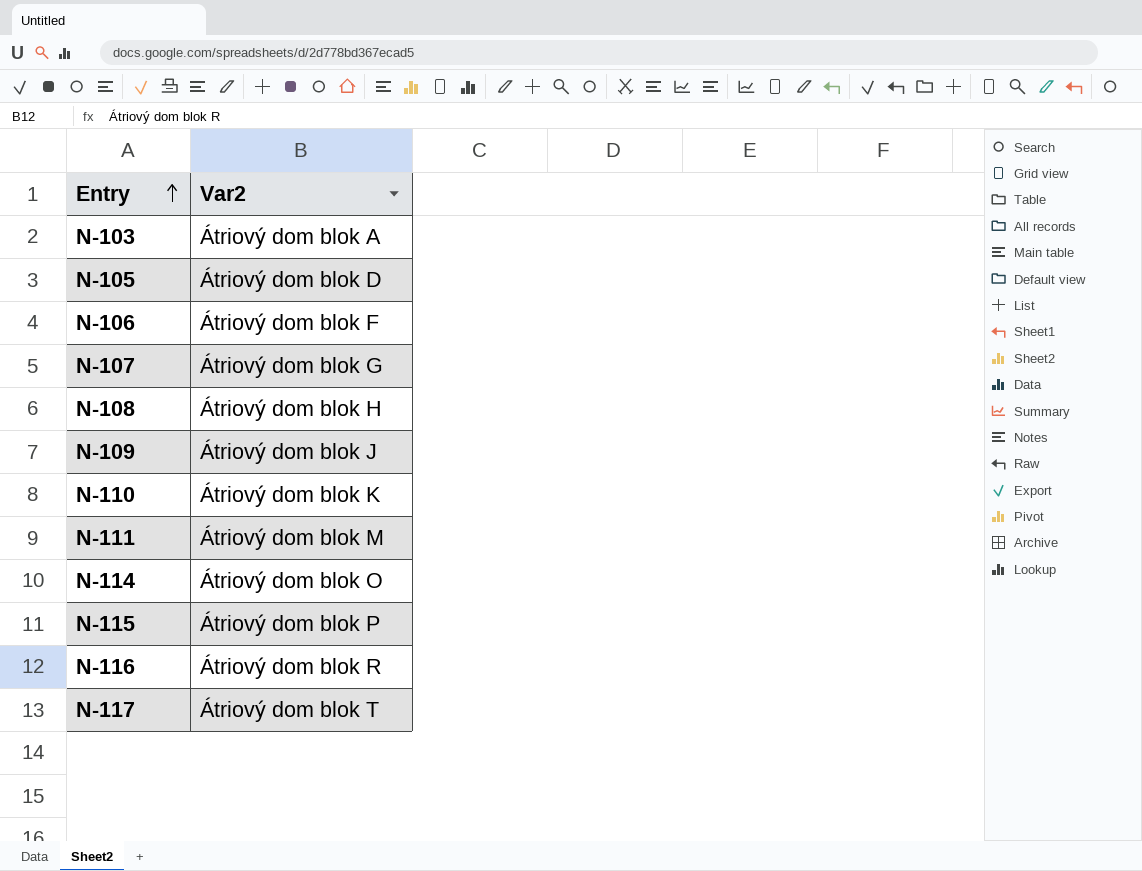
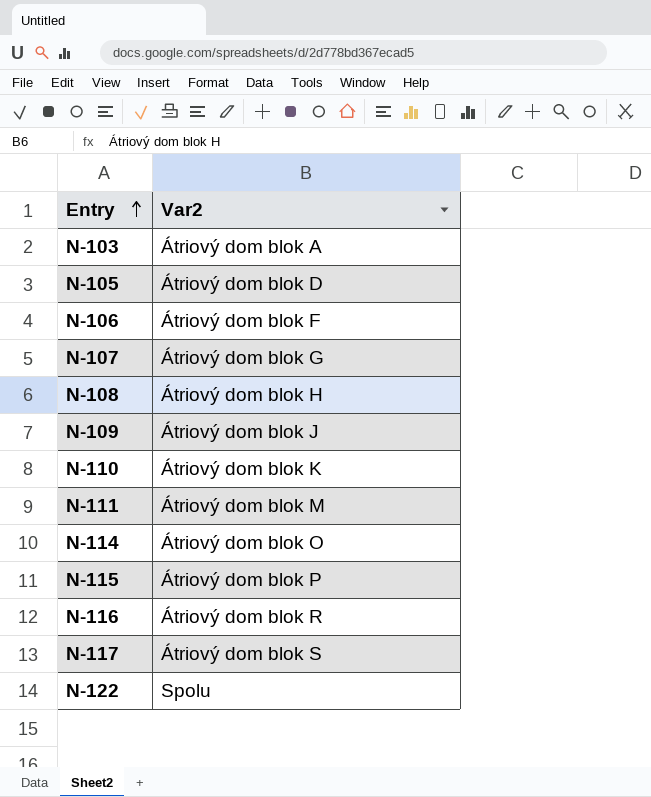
N-117 | Var2: Átriový dom blok T -> Átriový dom blok S
row N-122: none -> Spolu

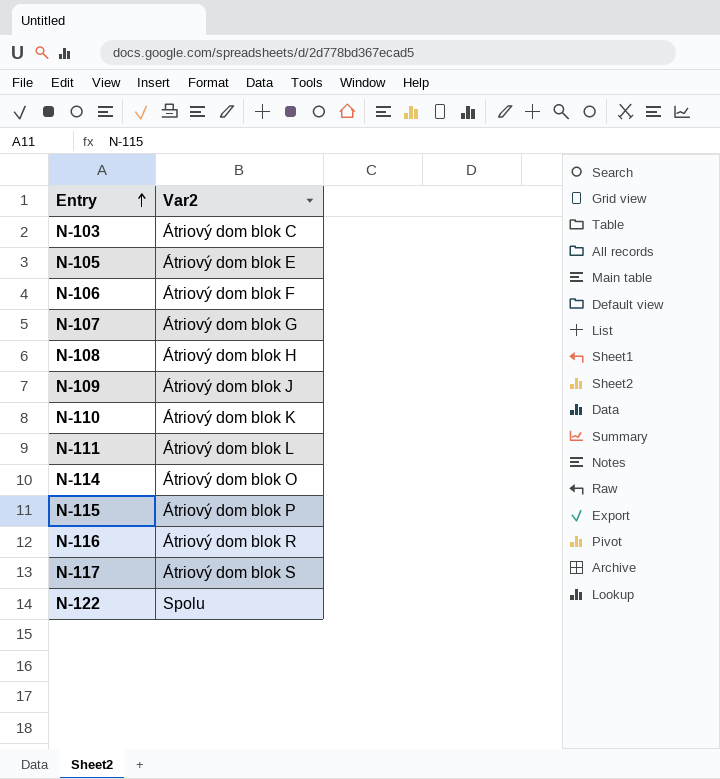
N-103 | Var2: Átriový dom blok A -> Átriový dom blok C
N-105 | Var2: Átriový dom blok D -> Átriový dom blok E
N-111 | Var2: Átriový dom blok M -> Átriový dom blok L

